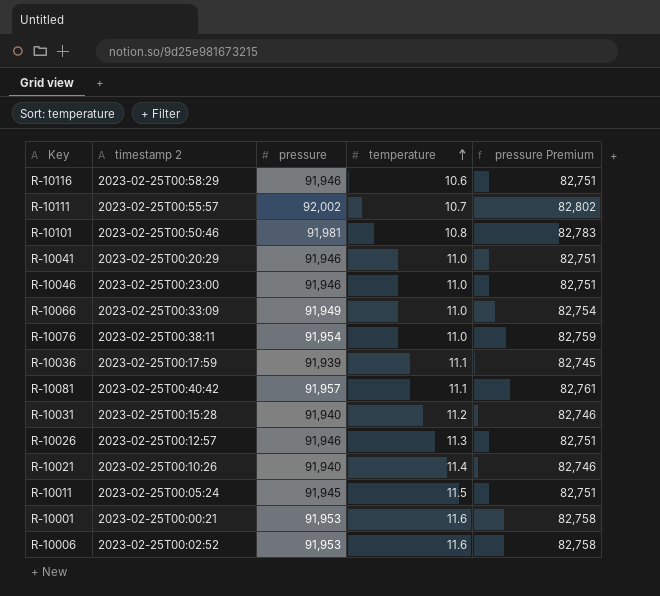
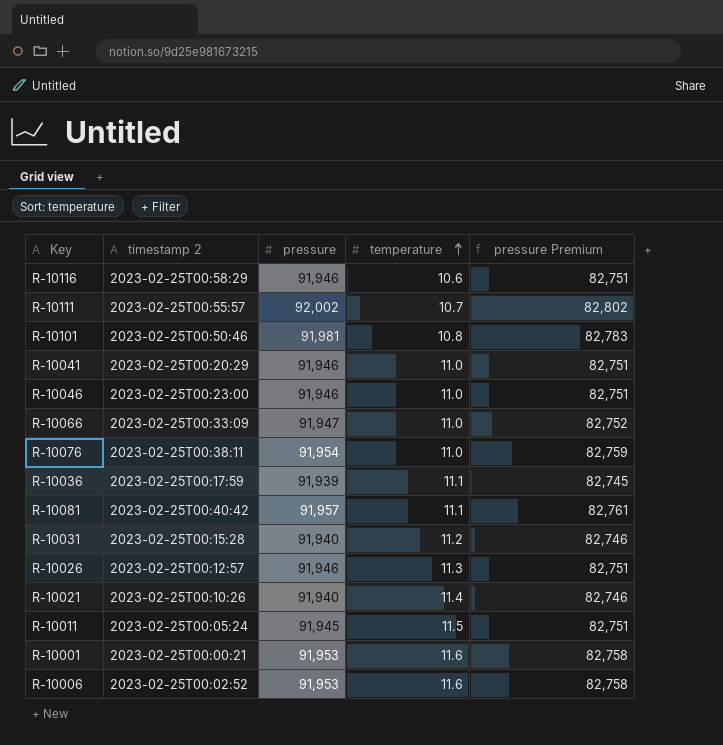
R-10066 | pressure: 91,949 -> 91,947
R-10066 | pressure Premium: 82,754 -> 82,752

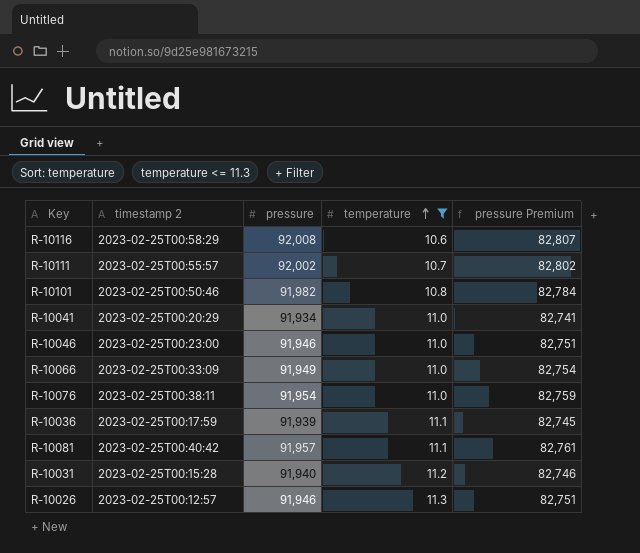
filter: none -> temperature <= 11.3
R-10116 | pressure: 91,946 -> 92,008
R-10116 | pressure Premium: 82,751 -> 82,807
R-10101 | pressure: 91,981 -> 91,982
R-10101 | pressure Premium: 82,783 -> 82,784
R-10041 | pressure: 91,946 -> 91,934
R-10041 | pressure Premium: 82,751 -> 82,741
R-10066 | pressure: 91,947 -> 91,949
R-10066 | pressure Premium: 82,752 -> 82,754

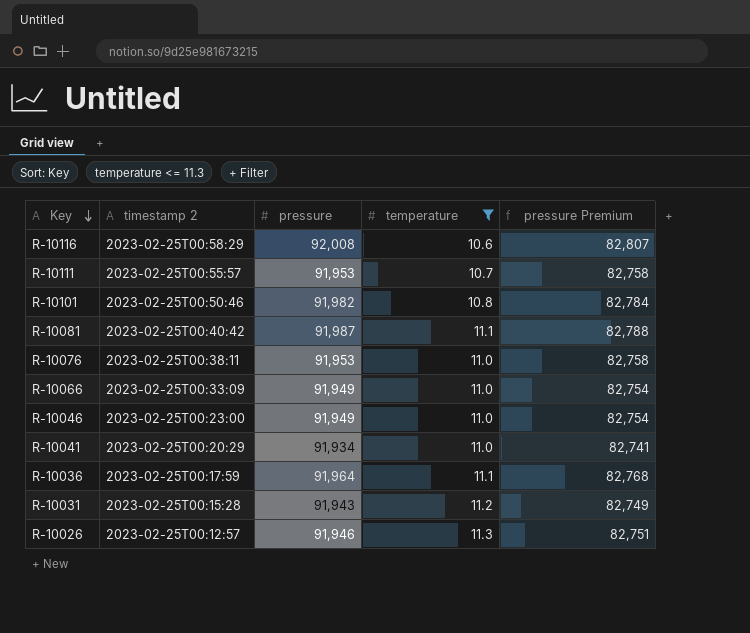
row order: temperature ascending -> Key descending
R-10111 | pressure: 92,002 -> 91,953
R-10111 | pressure Premium: 82,802 -> 82,758
R-10081 | pressure: 91,957 -> 91,987
R-10081 | pressure Premium: 82,761 -> 82,788
R-10076 | pressure: 91,954 -> 91,953
R-10076 | pressure Premium: 82,759 -> 82,758
R-10046 | pressure: 91,946 -> 91,949
R-10046 | pressure Premium: 82,751 -> 82,754
R-10036 | pressure: 91,939 -> 91,964
R-10036 | pressure Premium: 82,745 -> 82,768
R-10031 | pressure: 91,940 -> 91,943
R-10031 | pressure Premium: 82,746 -> 82,749

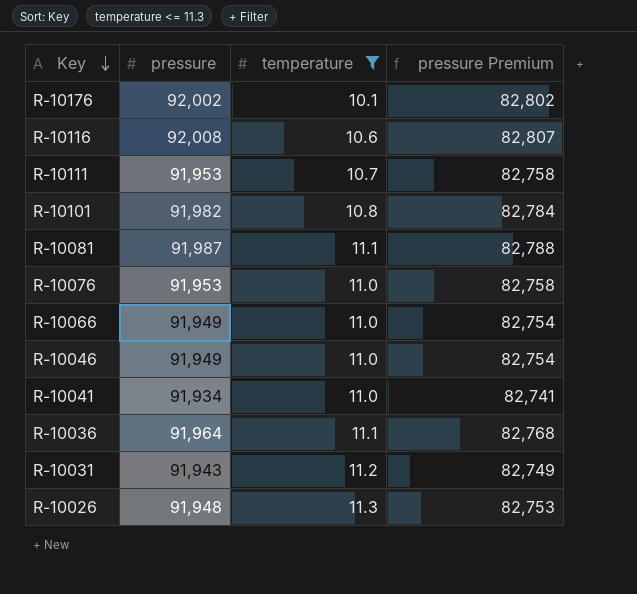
column timestamp 2 | position: 2 -> none
row R-10176: none -> 92,002 | 10.1 | 82,802
R-10026 | pressure: 91,946 -> 91,948
R-10026 | pressure Premium: 82,751 -> 82,753

